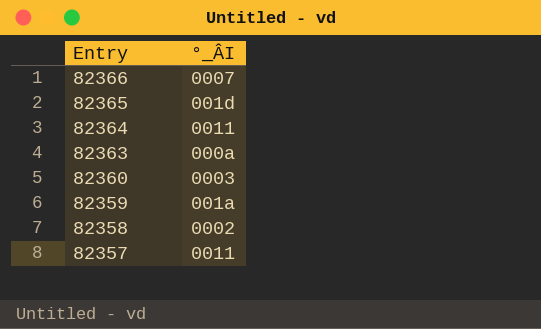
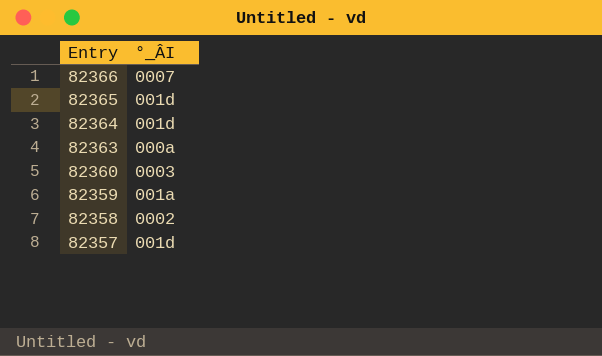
82364 | °_ÂI: 0011 -> 001d
82357 | °_ÂI: 0011 -> 001d

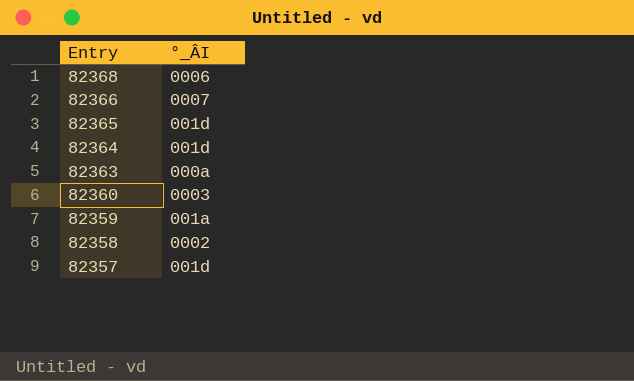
row 82368: none -> 0006

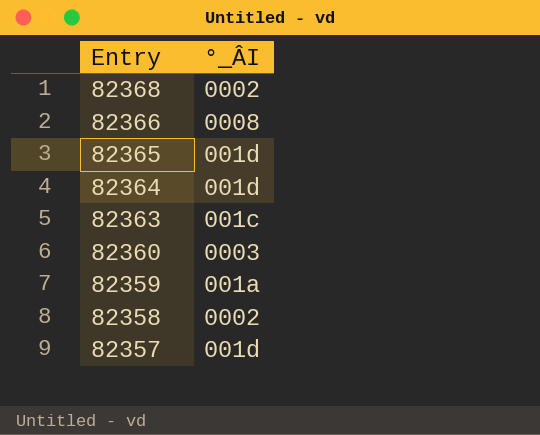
82368 | °_ÂI: 0006 -> 0002
82366 | °_ÂI: 0007 -> 0008
82363 | °_ÂI: 000a -> 001c

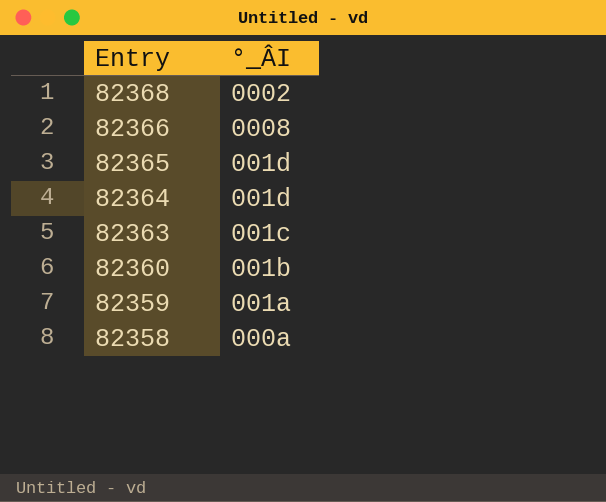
row 82357: 001d -> none
82360 | °_ÂI: 0003 -> 001b
82358 | °_ÂI: 0002 -> 000a

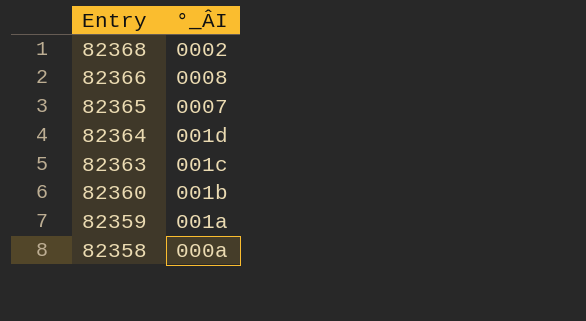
82365 | °_ÂI: 001d -> 0007

